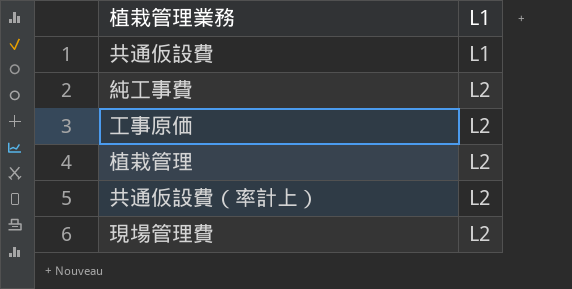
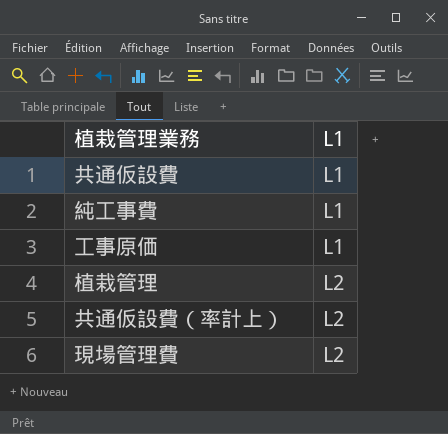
純工事費 | L1: L2 -> L1
工事原価 | L1: L2 -> L1

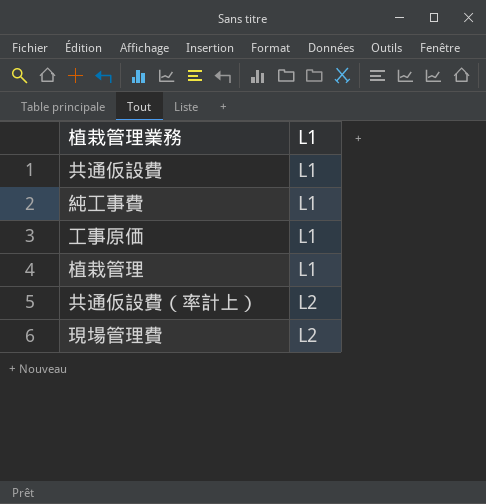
植栽管理 | L1: L2 -> L1

